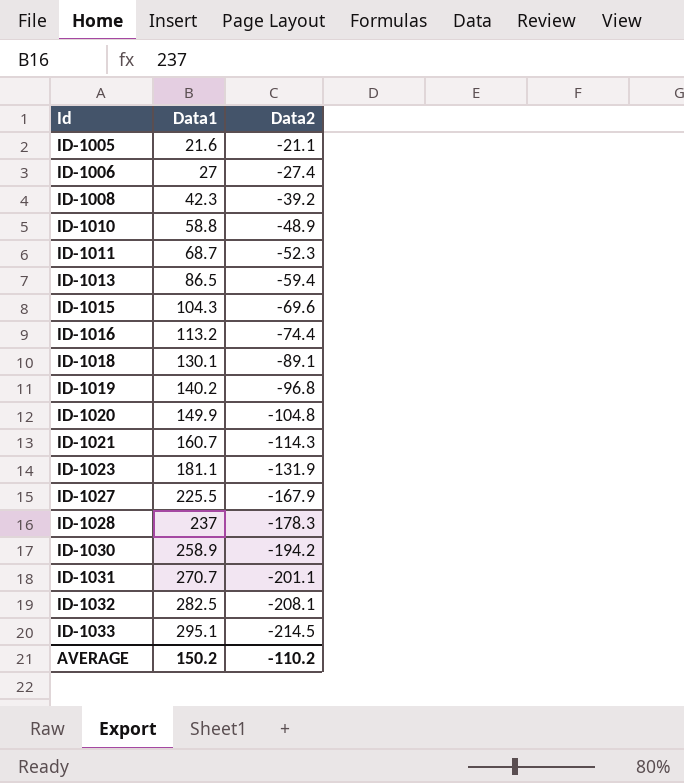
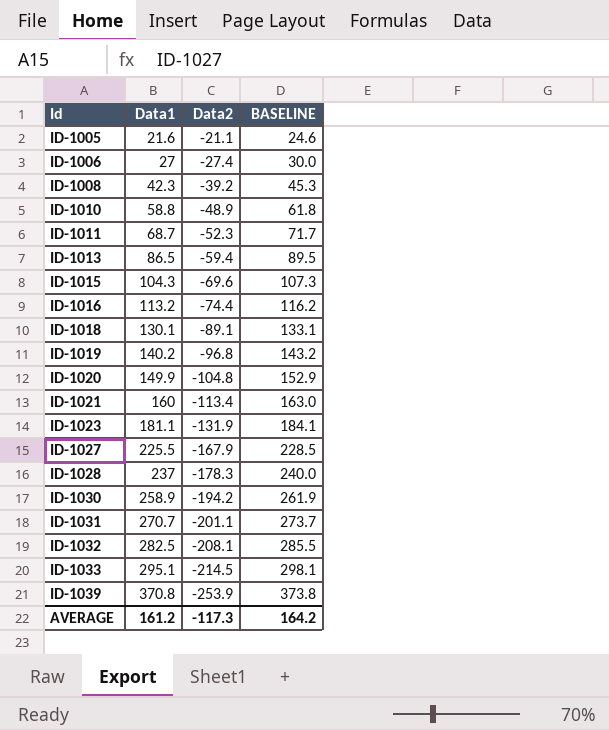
column BASELINE | formula: none -> [Data1] + 3
ID-1021 | Data1: 160.7 -> 160
ID-1021 | Data2: -114.3 -> -113.4
row ID-1039: none -> 370.8 | -253.9 | 373.8
AVERAGE | Data1: 150.2 -> 161.2
AVERAGE | Data2: -110.2 -> -117.3

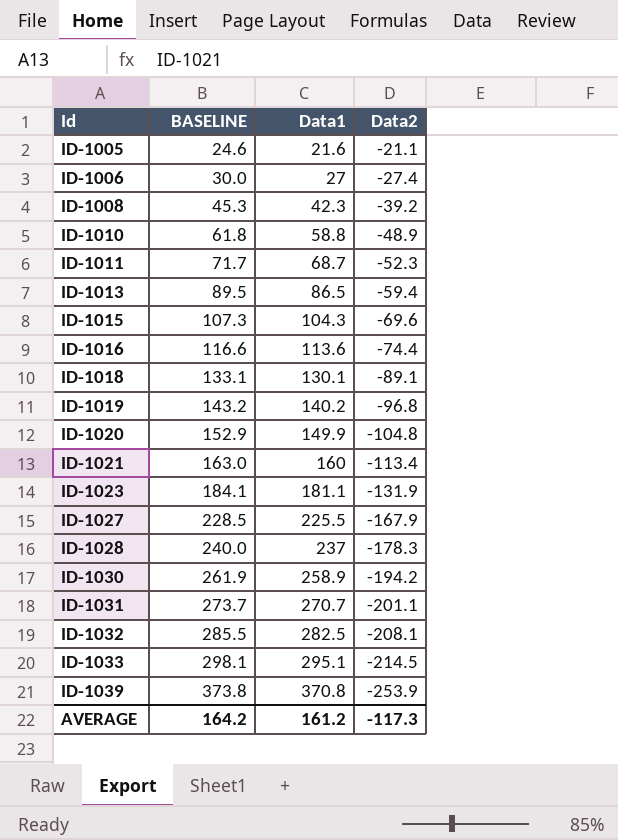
column BASELINE | position: 4 -> 2
ID-1016 | BASELINE: 116.2 -> 116.6
ID-1016 | Data1: 113.2 -> 113.6

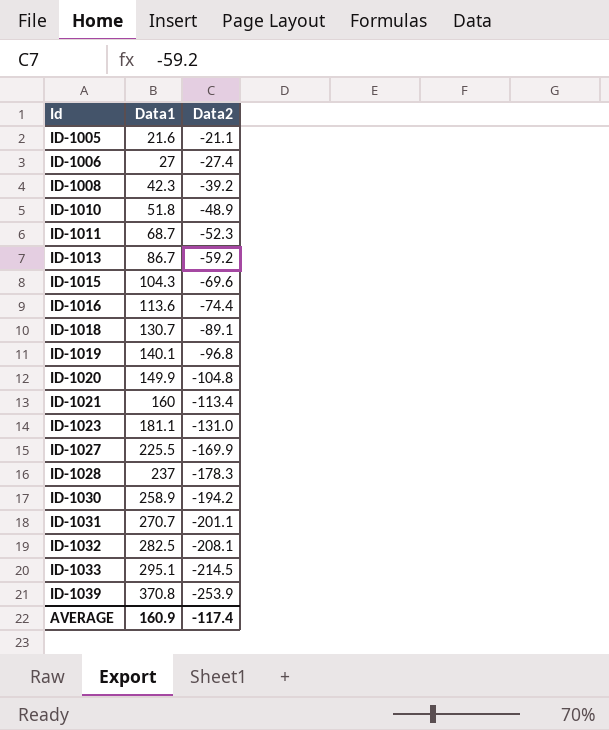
column BASELINE | formula: [Data1] + 3 -> none
ID-1010 | Data1: 58.8 -> 51.8
ID-1013 | Data1: 86.5 -> 86.7
ID-1013 | Data2: -59.4 -> -59.2
ID-1018 | Data1: 130.1 -> 130.7
ID-1019 | Data1: 140.2 -> 140.1
ID-1023 | Data2: -131.9 -> -131.0
ID-1027 | Data2: -167.9 -> -169.9
AVERAGE | Data1: 161.2 -> 160.9
AVERAGE | Data2: -117.3 -> -117.4

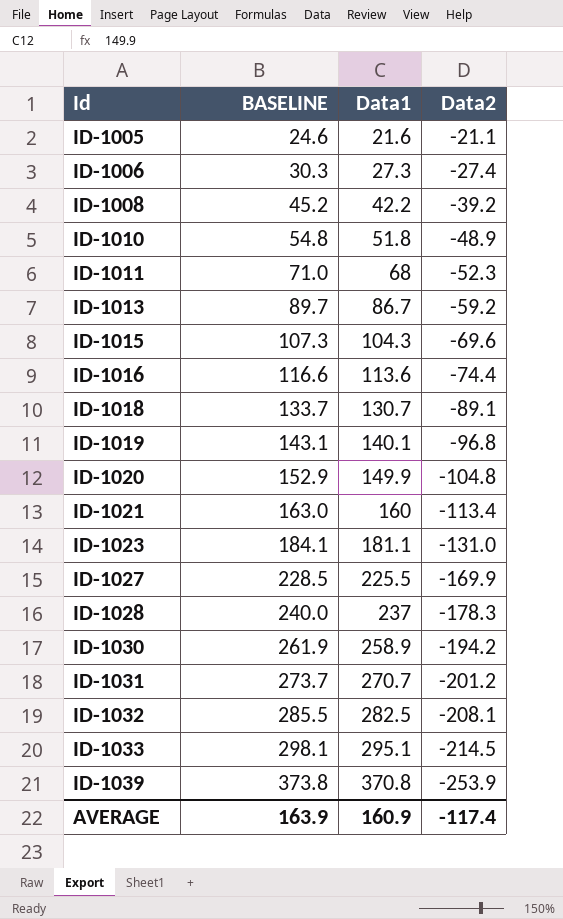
column BASELINE | formula: none -> [Data1] + 3
ID-1006 | Data1: 27 -> 27.3
ID-1008 | Data1: 42.3 -> 42.2
ID-1011 | Data1: 68.7 -> 68
ID-1031 | Data2: -201.1 -> -201.2

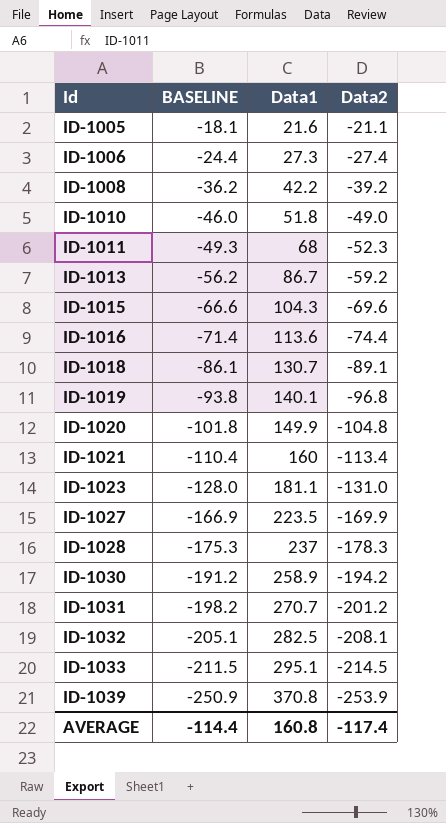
column BASELINE | formula: [Data1] + 3 -> [Data2] + 3
ID-1010 | Data2: -48.9 -> -49.0
ID-1027 | Data1: 225.5 -> 223.5
AVERAGE | BASELINE: 163.9 -> -114.4
AVERAGE | Data1: 160.9 -> 160.8

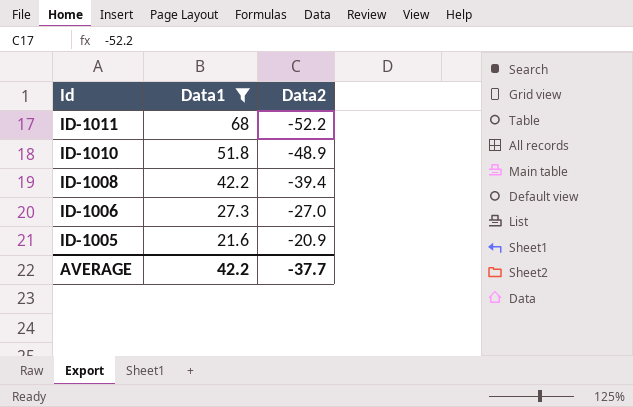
filter: none -> Data1 <= 68
row order: Id ascending -> Id descending
column BASELINE | formula: [Data2] + 3 -> none
ID-1011 | Data2: -52.3 -> -52.2
ID-1010 | Data2: -49.0 -> -48.9
ID-1008 | Data2: -39.2 -> -39.4
ID-1006 | Data2: -27.4 -> -27.0
ID-1005 | Data2: -21.1 -> -20.9
AVERAGE | Data1: 160.8 -> 42.2
AVERAGE | Data2: -117.4 -> -37.7

